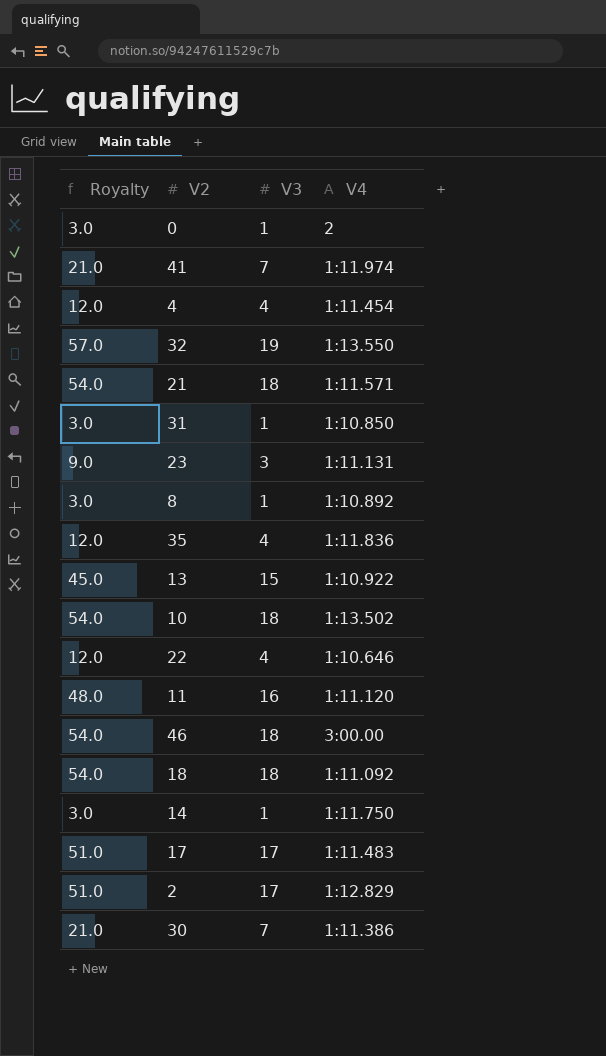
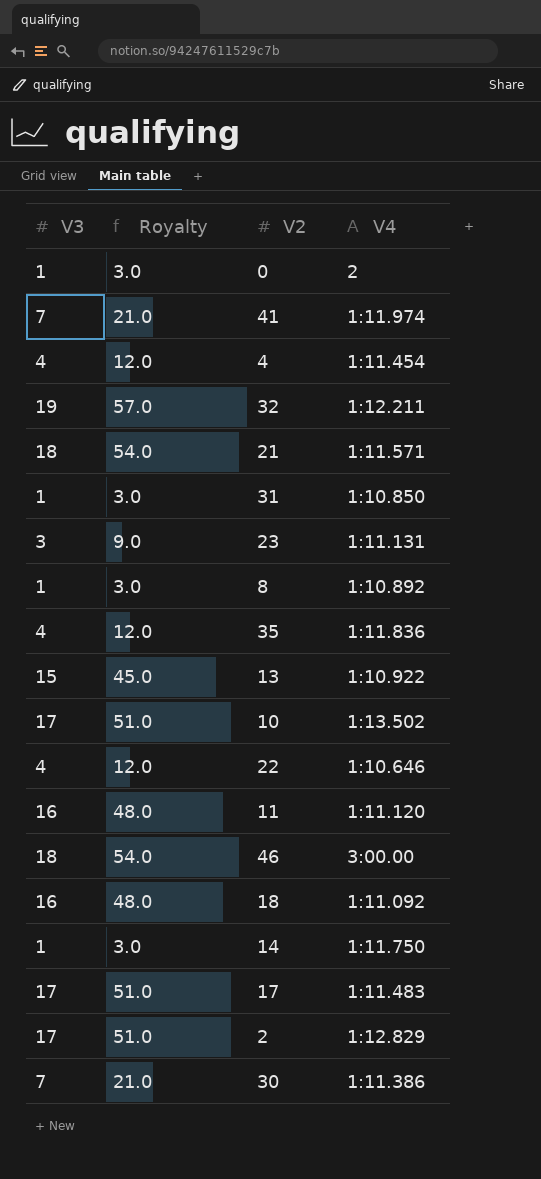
column V3 | position: 3 -> 1
32 | V4: 1:13.550 -> 1:12.211
10 | V3: 18 -> 17
10 | Royalty: 54.0 -> 51.0
18 | V3: 18 -> 16
18 | Royalty: 54.0 -> 48.0

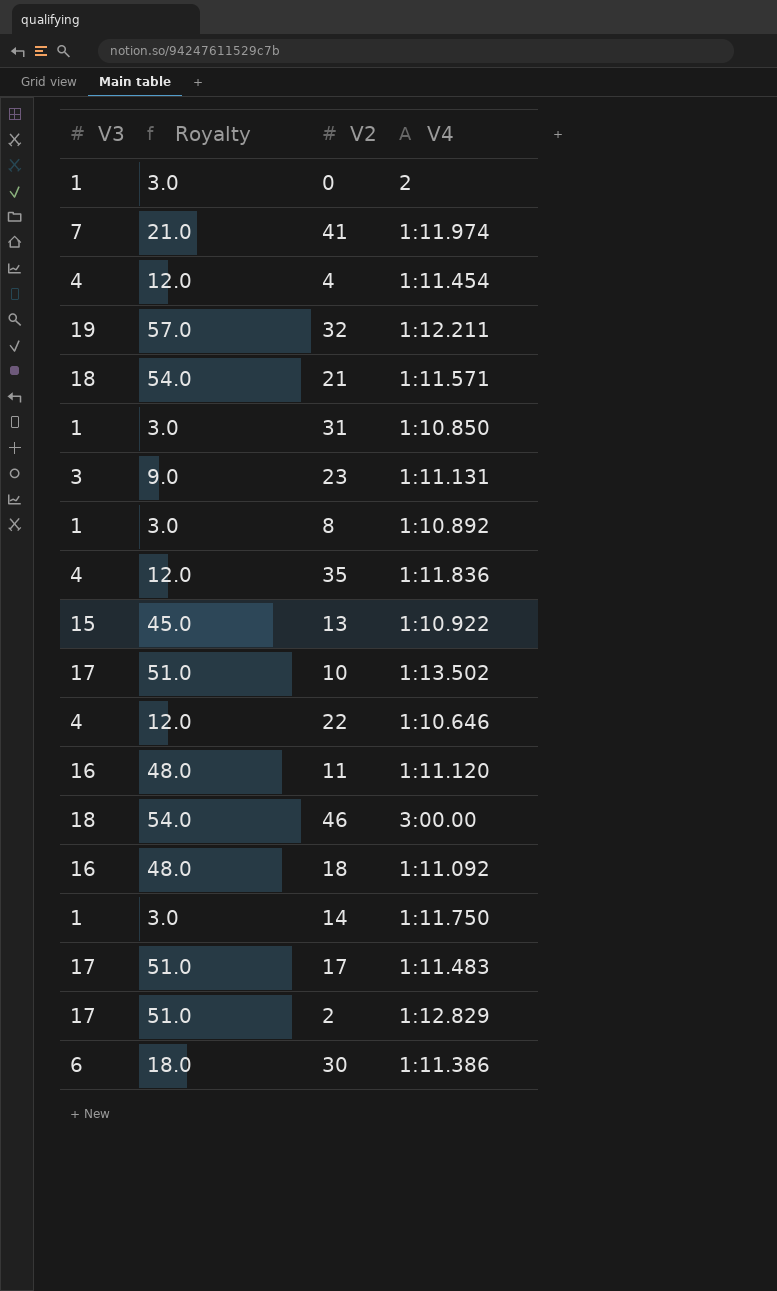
30 | V3: 7 -> 6
30 | Royalty: 21.0 -> 18.0

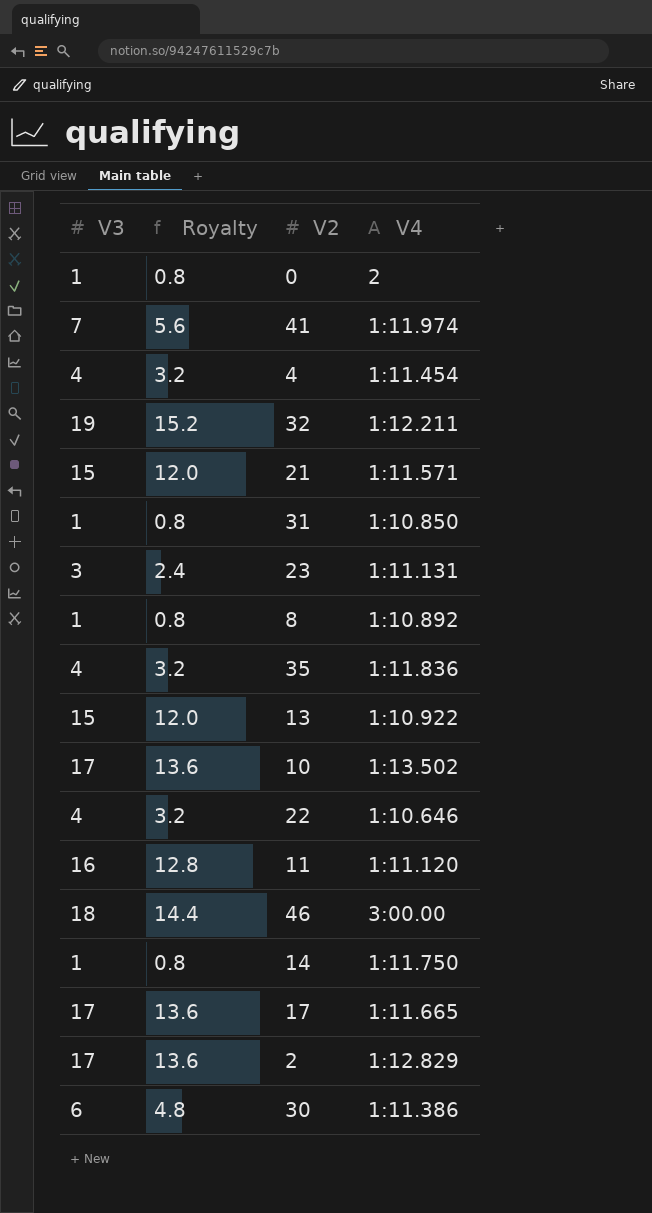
column Royalty | formula: [V3] * 3 -> [V3] * 0.8
row 18: 16 | 48.0 | 1:11.092 -> none
21 | V3: 18 -> 15
17 | V4: 1:11.483 -> 1:11.665

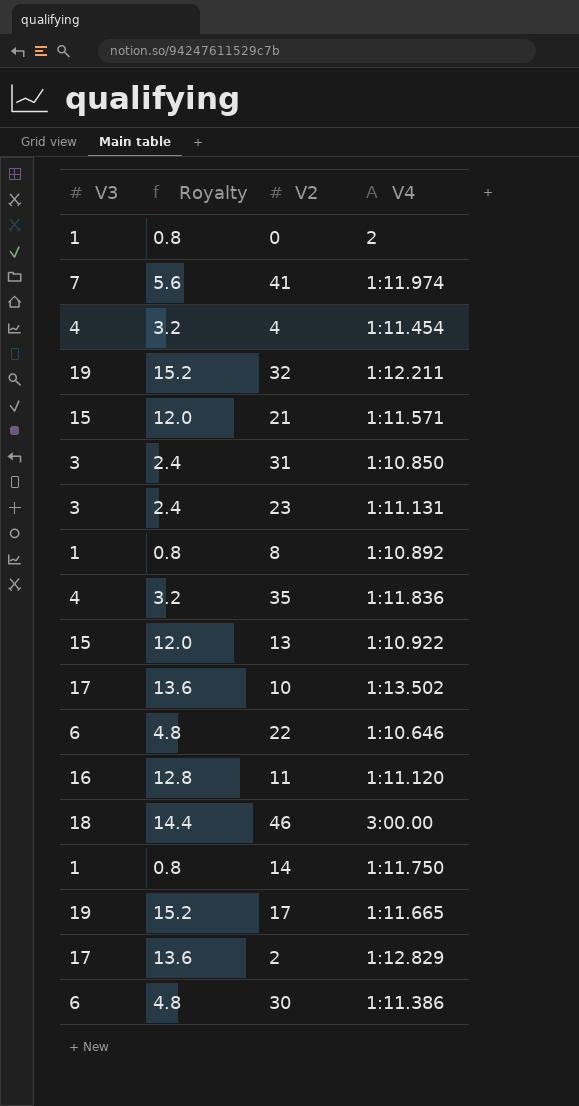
31 | V3: 1 -> 3
31 | Royalty: 0.8 -> 2.4
22 | V3: 4 -> 6
22 | Royalty: 3.2 -> 4.8
17 | V3: 17 -> 19
17 | Royalty: 13.6 -> 15.2

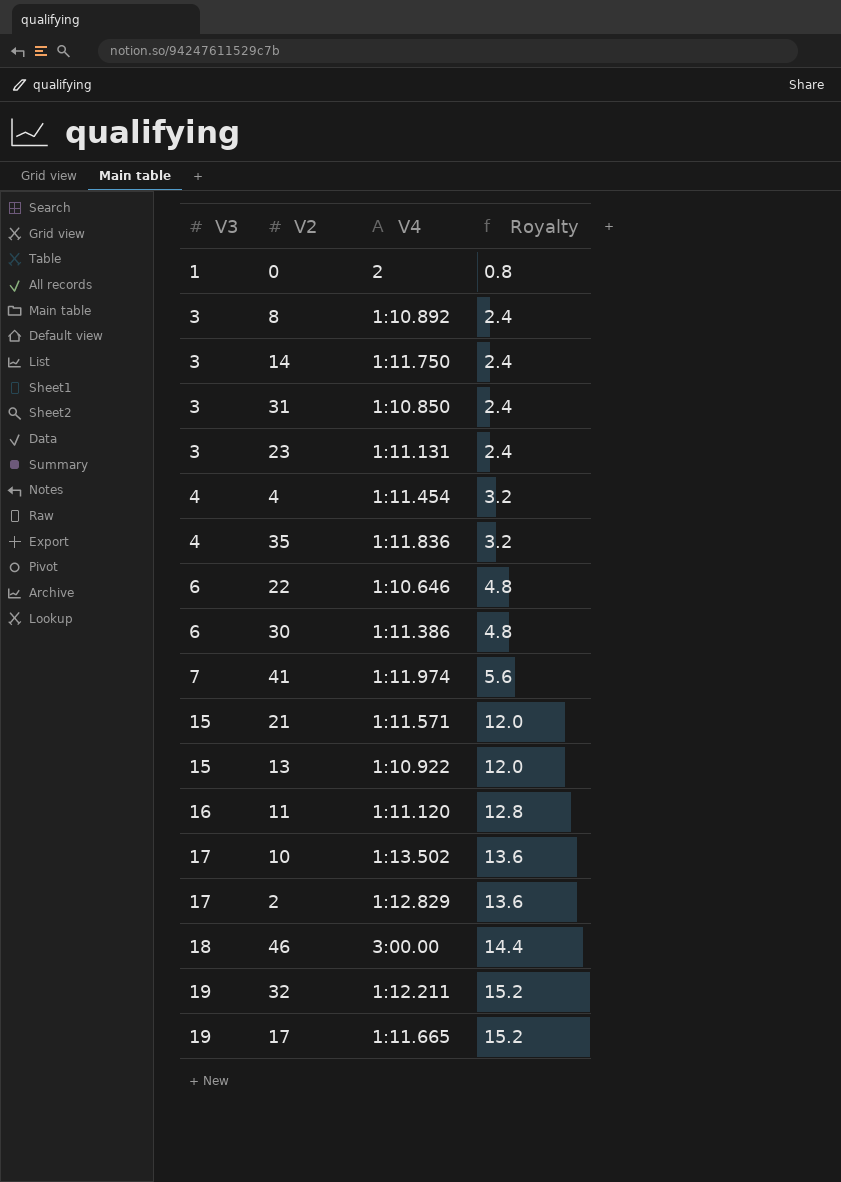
row order: none -> V3 ascending
column Royalty | position: 2 -> 4
8 | V3: 1 -> 3
8 | Royalty: 0.8 -> 2.4
14 | V3: 1 -> 3
14 | Royalty: 0.8 -> 2.4

